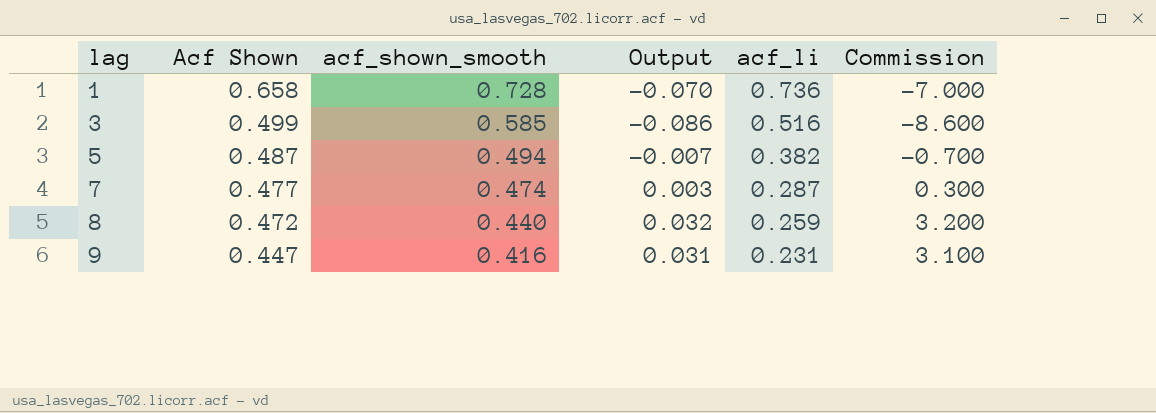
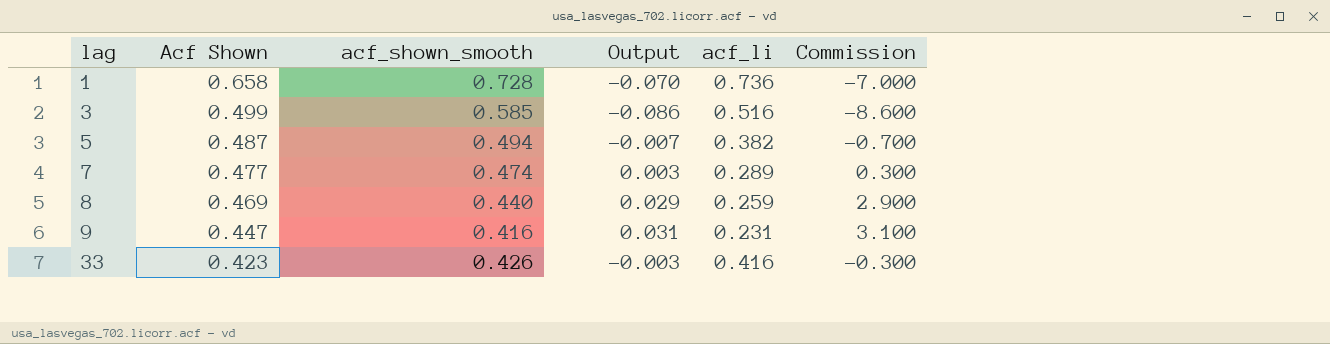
7 | acf_li: 0.287 -> 0.289
8 | Acf Shown: 0.472 -> 0.469
8 | Output: 0.032 -> 0.029
8 | Commission: 3.200 -> 2.900
row 33: none -> 0.423 | 0.426 | -0.003 | 0.416 | -0.300

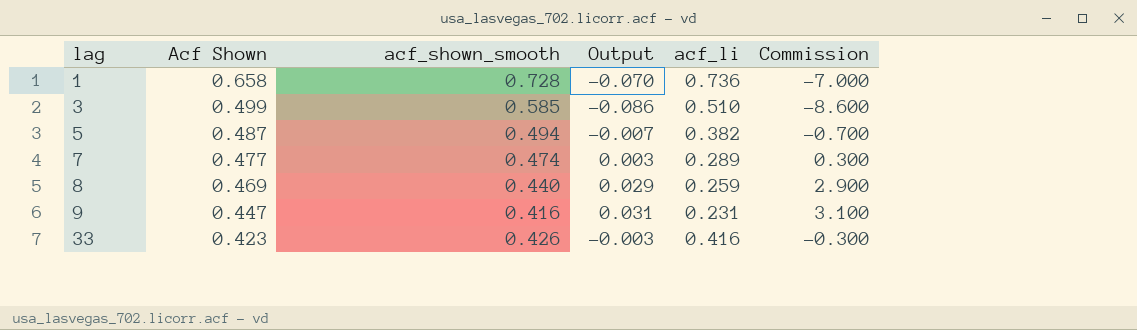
3 | acf_li: 0.516 -> 0.510

